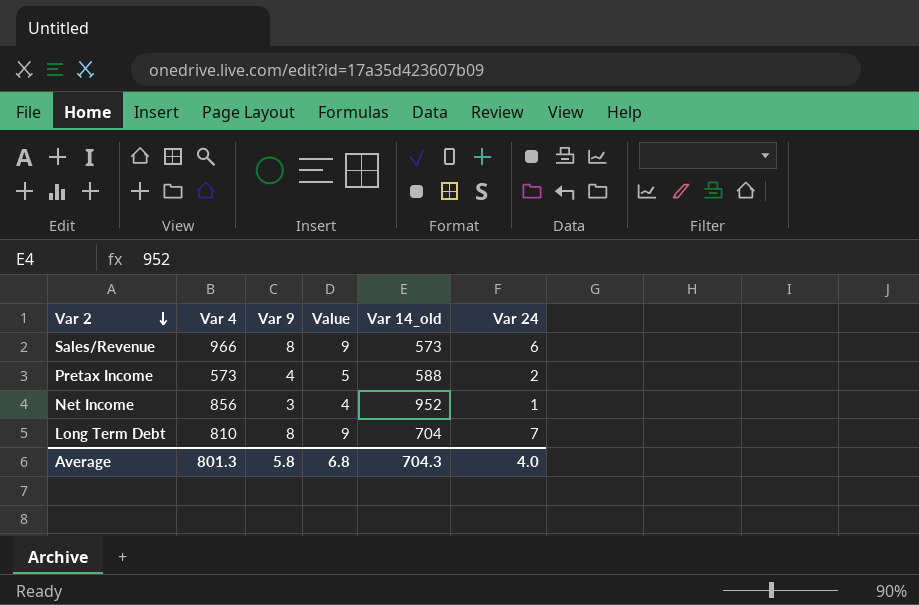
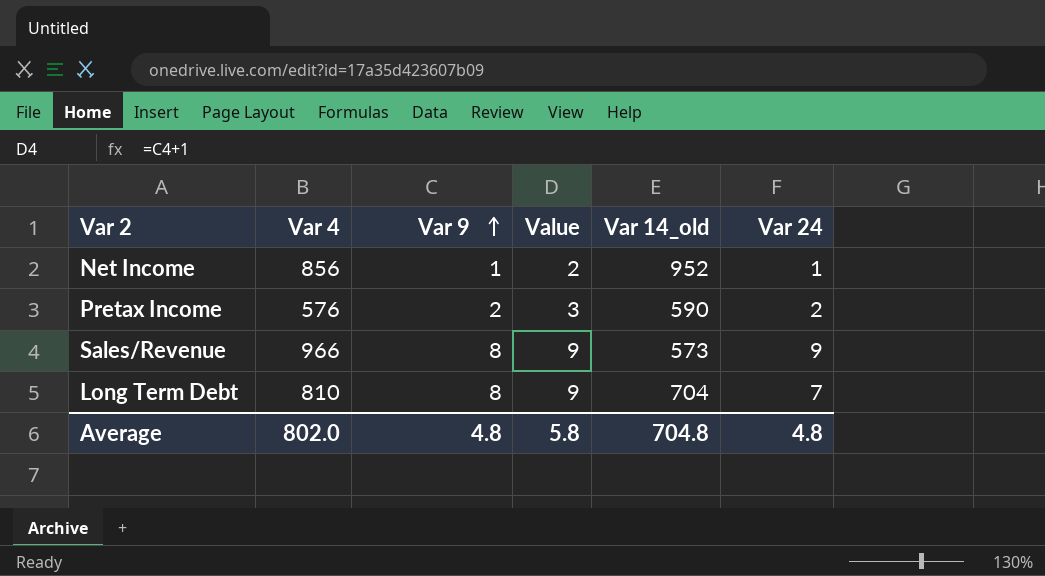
row order: Var 2 descending -> Var 9 ascending
Net Income | Var 9: 3 -> 1
Net Income | Value: 4 -> 2
Pretax Income | Var 4: 573 -> 576
Pretax Income | Var 9: 4 -> 2
Pretax Income | Value: 5 -> 3
Pretax Income | Var 14_old: 588 -> 590
Sales/Revenue | Var 24: 6 -> 9
Average | Var 4: 801.3 -> 802.0
Average | Var 9: 5.8 -> 4.8
Average | Value: 6.8 -> 5.8
Average | Var 14_old: 704.3 -> 704.8
Average | Var 24: 4.0 -> 4.8

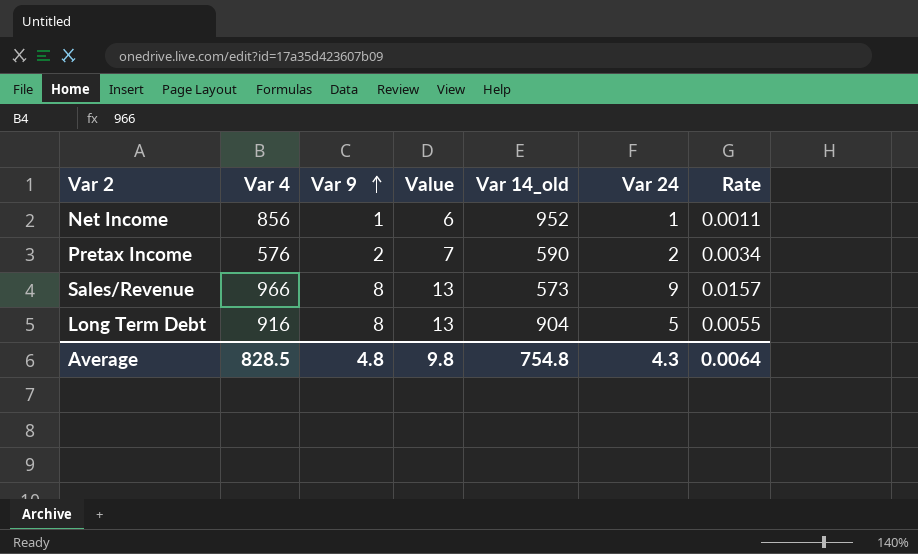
column Value | formula: [Var 9] + 1 -> [Var 9] + 5
column Rate | formula: none -> [Var 24] / [Var 14_old]
Long Term Debt | Var 4: 810 -> 916
Long Term Debt | Var 14_old: 704 -> 904
Long Term Debt | Var 24: 7 -> 5
Average | Var 4: 802.0 -> 828.5
Average | Value: 5.8 -> 9.8
Average | Var 14_old: 704.8 -> 754.8
Average | Var 24: 4.8 -> 4.3

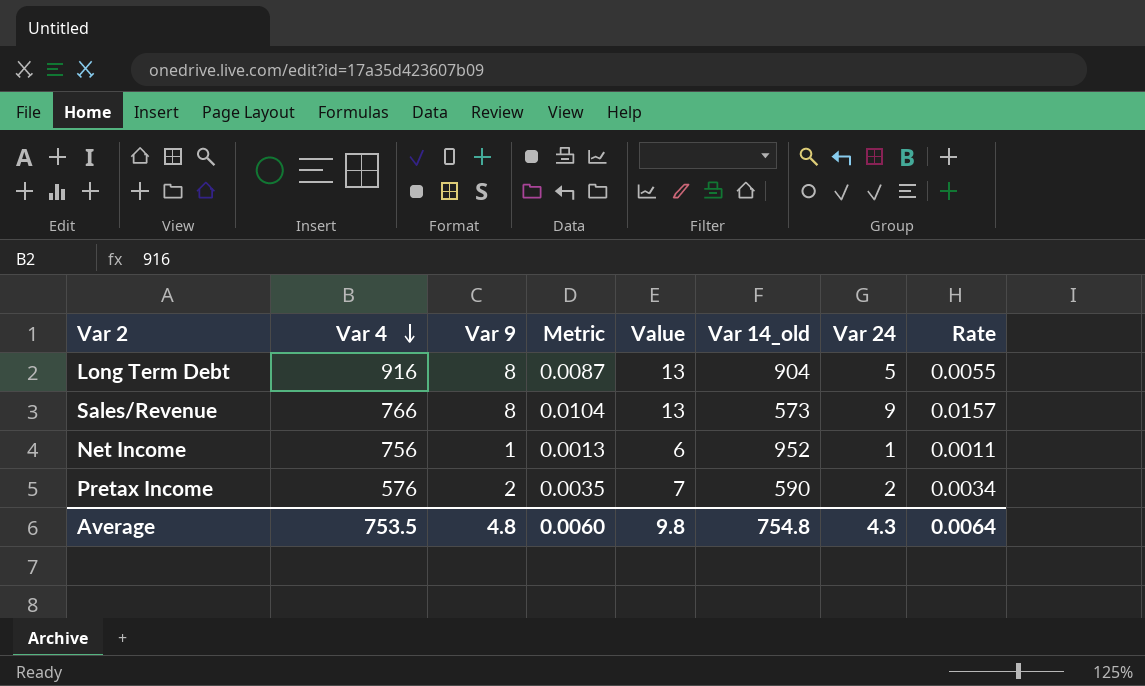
row order: Var 9 ascending -> Var 4 descending
column Metric | formula: none -> [Var 9] / [Var 4]
Sales/Revenue | Var 4: 966 -> 766
Net Income | Var 4: 856 -> 756
Average | Var 4: 828.5 -> 753.5

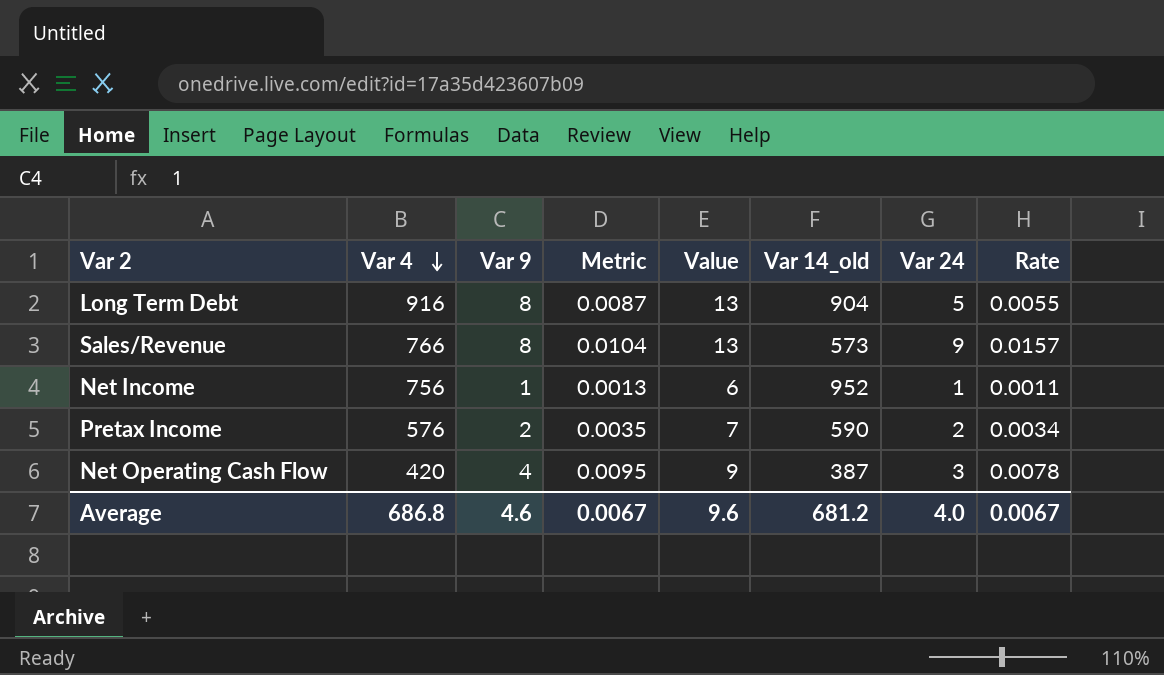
row Net Operating Cash Flow: none -> 420 | 4 | 0.0095 | 9 | 387 | 3 | 0.0078
Average | Var 4: 753.5 -> 686.8
Average | Var 9: 4.8 -> 4.6
Average | Metric: 0.0060 -> 0.0067
Average | Value: 9.8 -> 9.6
Average | Var 14_old: 754.8 -> 681.2
Average | Var 24: 4.3 -> 4.0
Average | Rate: 0.0064 -> 0.0067

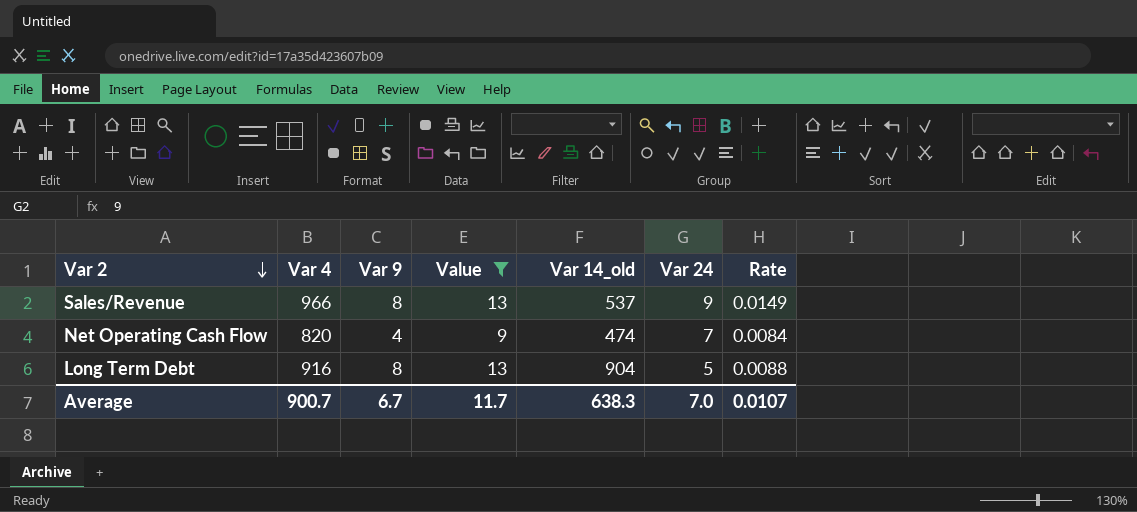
filter: none -> Value >= 9
row order: Var 4 descending -> Var 2 descending
column Metric | formula: [Var 9] / [Var 4] -> none
column Rate | formula: [Var 24] / [Var 14_old] -> [Var 9] / [Var 14_old]
Sales/Revenue | Var 4: 766 -> 966
Sales/Revenue | Var 14_old: 573 -> 537
Net Operating Cash Flow | Var 4: 420 -> 820
Net Operating Cash Flow | Var 14_old: 387 -> 474
Net Operating Cash Flow | Var 24: 3 -> 7
Average | Var 4: 686.8 -> 900.7
Average | Var 9: 4.6 -> 6.7
Average | Value: 9.6 -> 11.7
Average | Var 14_old: 681.2 -> 638.3
Average | Var 24: 4.0 -> 7.0
Average | Rate: 0.0067 -> 0.0107

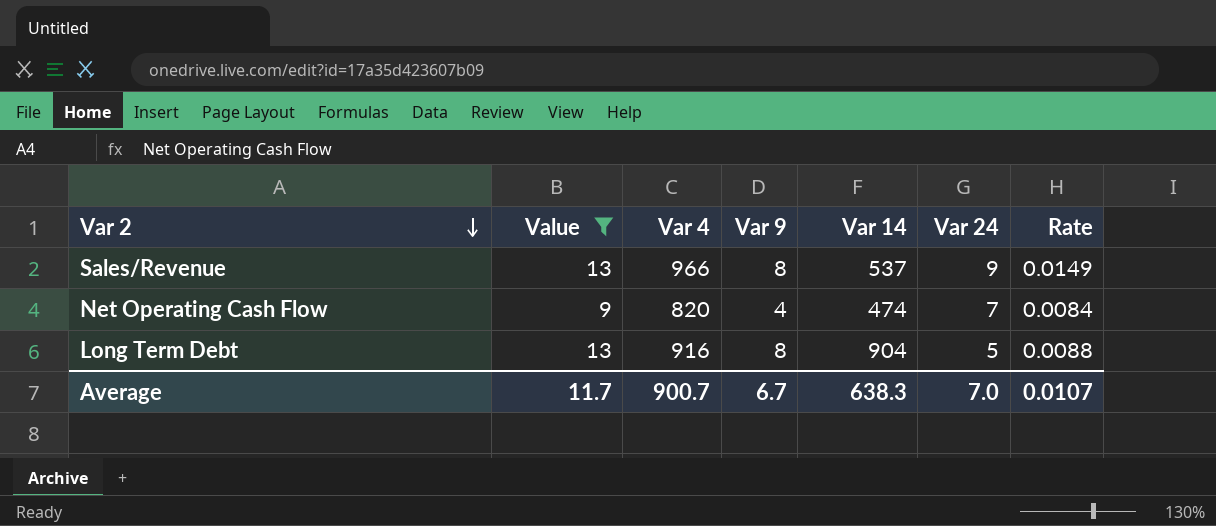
column Value | position: 4 -> 2
column name: Var 14_old -> Var 14

